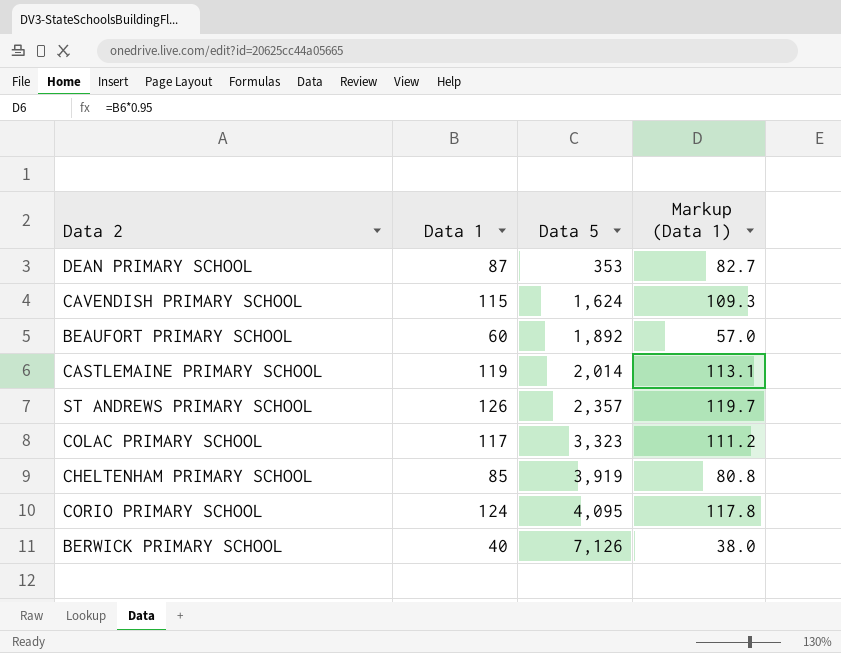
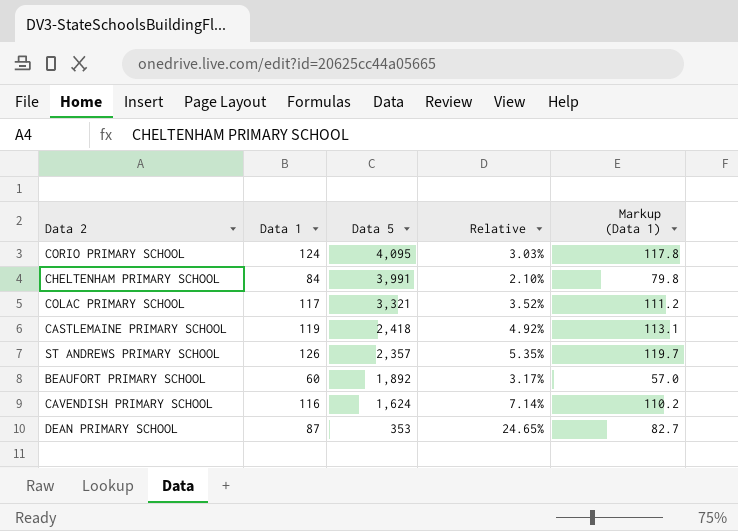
row order: Data 5 ascending -> Data 5 descending
column Relative | formula: none -> [Data 1] / [Data 5]
row BERWICK PRIMARY SCHOOL: 40 | 7,126 | 38.0 -> none
CHELTENHAM PRIMARY SCHOOL | Data 1: 85 -> 84
CHELTENHAM PRIMARY SCHOOL | Data 5: 3,919 -> 3,991
CHELTENHAM PRIMARY SCHOOL | Markup (Data 1): 80.8 -> 79.8
COLAC PRIMARY SCHOOL | Data 5: 3,323 -> 3,321
CASTLEMAINE PRIMARY SCHOOL | Data 5: 2,014 -> 2,418
CAVENDISH PRIMARY SCHOOL | Data 1: 115 -> 116
CAVENDISH PRIMARY SCHOOL | Markup (Data 1): 109.3 -> 110.2

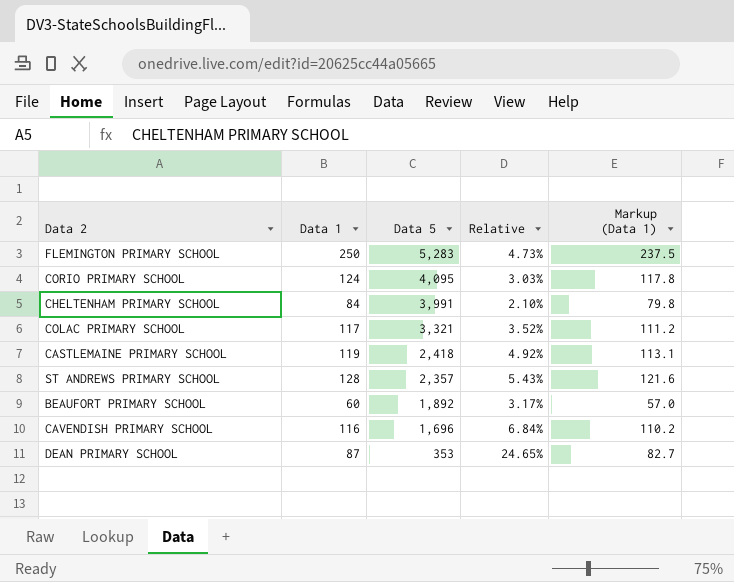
row FLEMINGTON PRIMARY SCHOOL: none -> 250 | 5,283 | 4.73% | 237.5
ST ANDREWS PRIMARY SCHOOL | Data 1: 126 -> 128
ST ANDREWS PRIMARY SCHOOL | Relative: 5.35% -> 5.43%
ST ANDREWS PRIMARY SCHOOL | Markup (Data 1): 119.7 -> 121.6
CAVENDISH PRIMARY SCHOOL | Data 5: 1,624 -> 1,696
CAVENDISH PRIMARY SCHOOL | Relative: 7.14% -> 6.84%

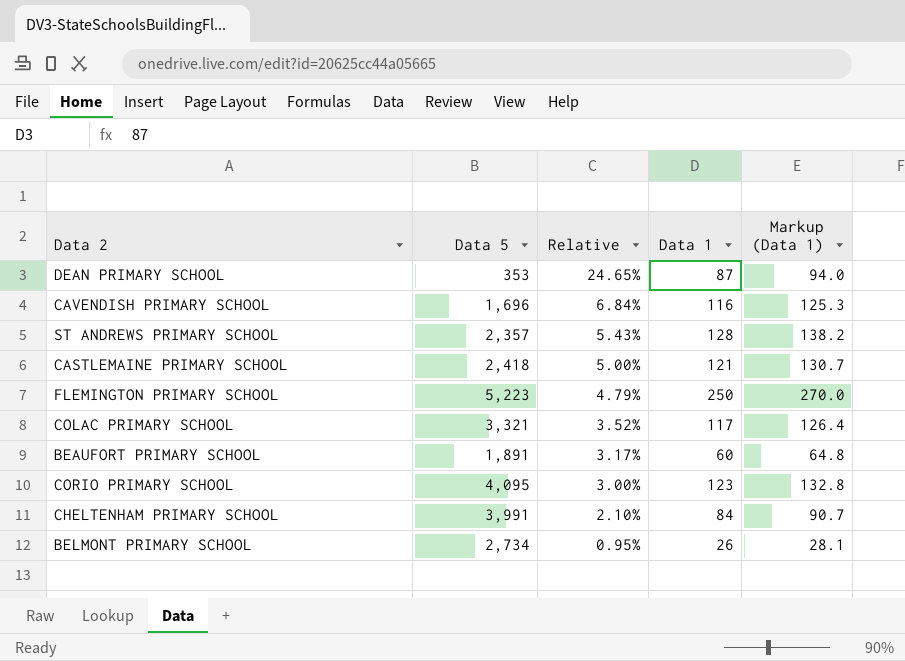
row order: Data 5 descending -> Relative descending
column Data 1 | position: 2 -> 4
column Markup (Data 1) | formula: [Data 1] * 0.95 -> [Data 1] * 1.08
CASTLEMAINE PRIMARY SCHOOL | Relative: 4.92% -> 5.00%
CASTLEMAINE PRIMARY SCHOOL | Data 1: 119 -> 121
FLEMINGTON PRIMARY SCHOOL | Data 5: 5,283 -> 5,223
FLEMINGTON PRIMARY SCHOOL | Relative: 4.73% -> 4.79%
BEAUFORT PRIMARY SCHOOL | Data 5: 1,892 -> 1,891
CORIO PRIMARY SCHOOL | Relative: 3.03% -> 3.00%
CORIO PRIMARY SCHOOL | Data 1: 124 -> 123
row BELMONT PRIMARY SCHOOL: none -> 2,734 | 0.95% | 26 | 28.1

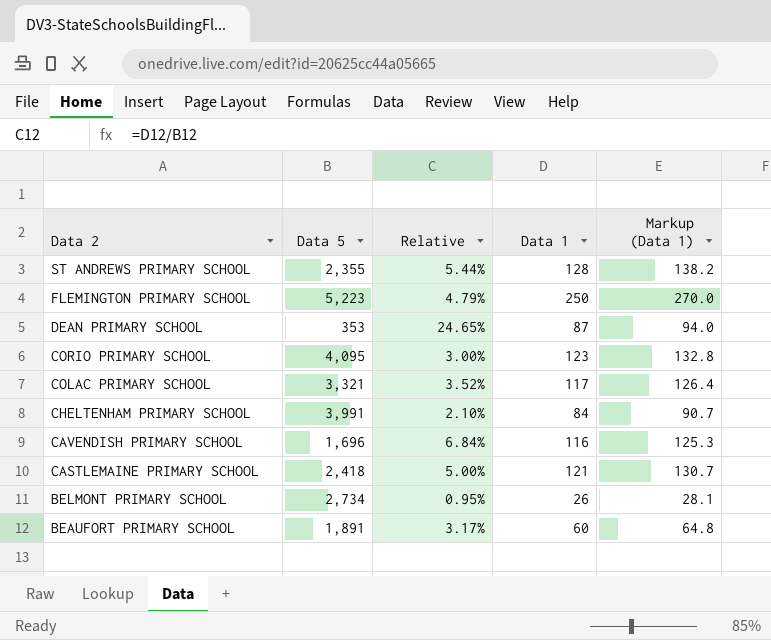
row order: Relative descending -> Data 2 descending
ST ANDREWS PRIMARY SCHOOL | Data 5: 2,357 -> 2,355
ST ANDREWS PRIMARY SCHOOL | Relative: 5.43% -> 5.44%

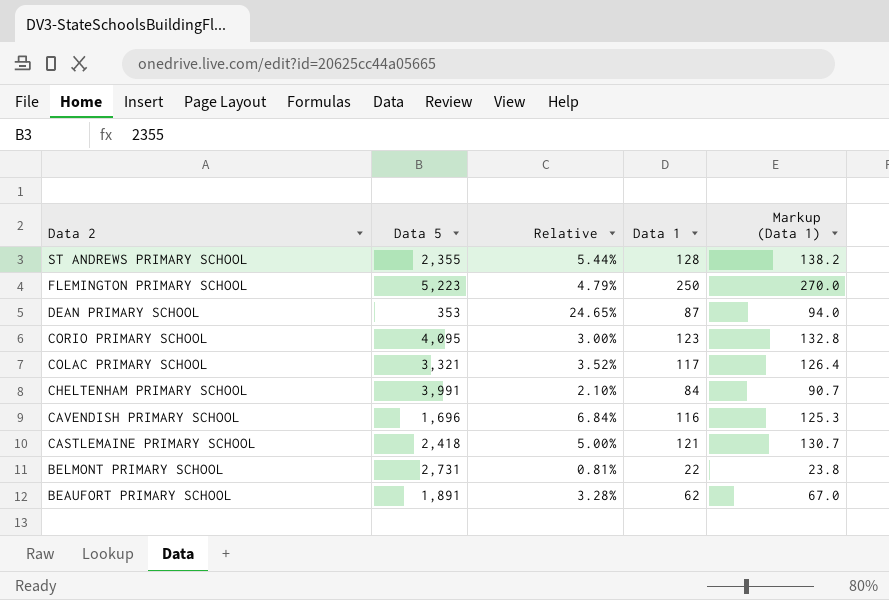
BELMONT PRIMARY SCHOOL | Data 5: 2,734 -> 2,731
BELMONT PRIMARY SCHOOL | Relative: 0.95% -> 0.81%
BELMONT PRIMARY SCHOOL | Data 1: 26 -> 22
BELMONT PRIMARY SCHOOL | Markup (Data 1): 28.1 -> 23.8
BEAUFORT PRIMARY SCHOOL | Relative: 3.17% -> 3.28%
BEAUFORT PRIMARY SCHOOL | Data 1: 60 -> 62
BEAUFORT PRIMARY SCHOOL | Markup (Data 1): 64.8 -> 67.0

